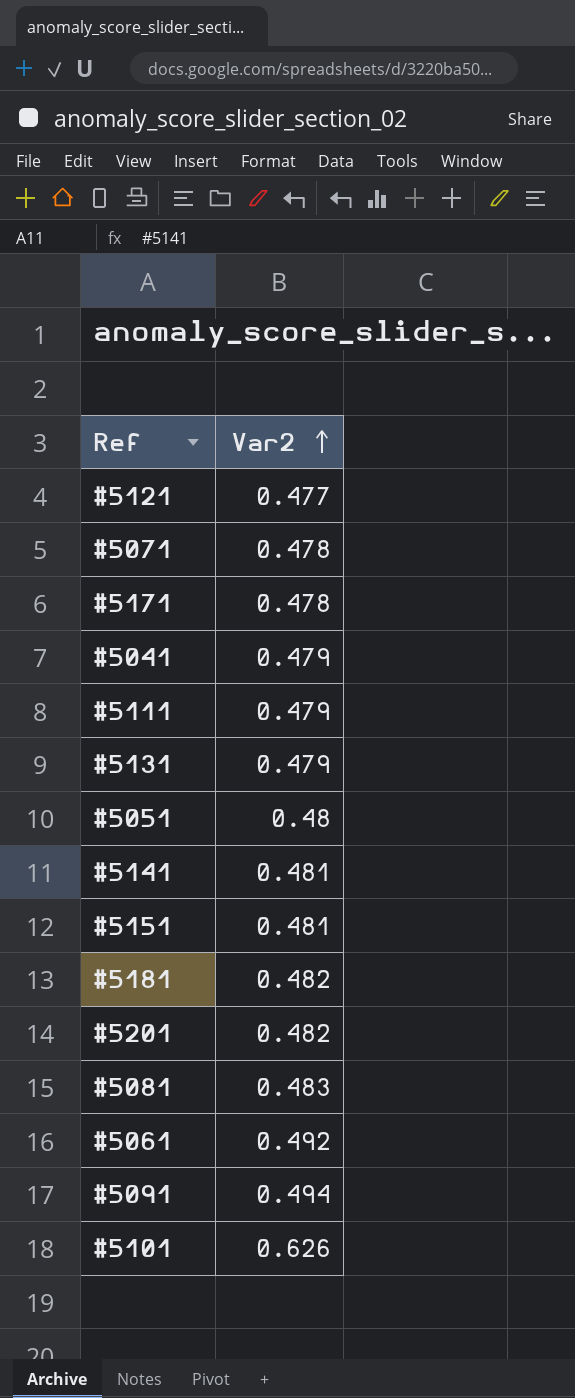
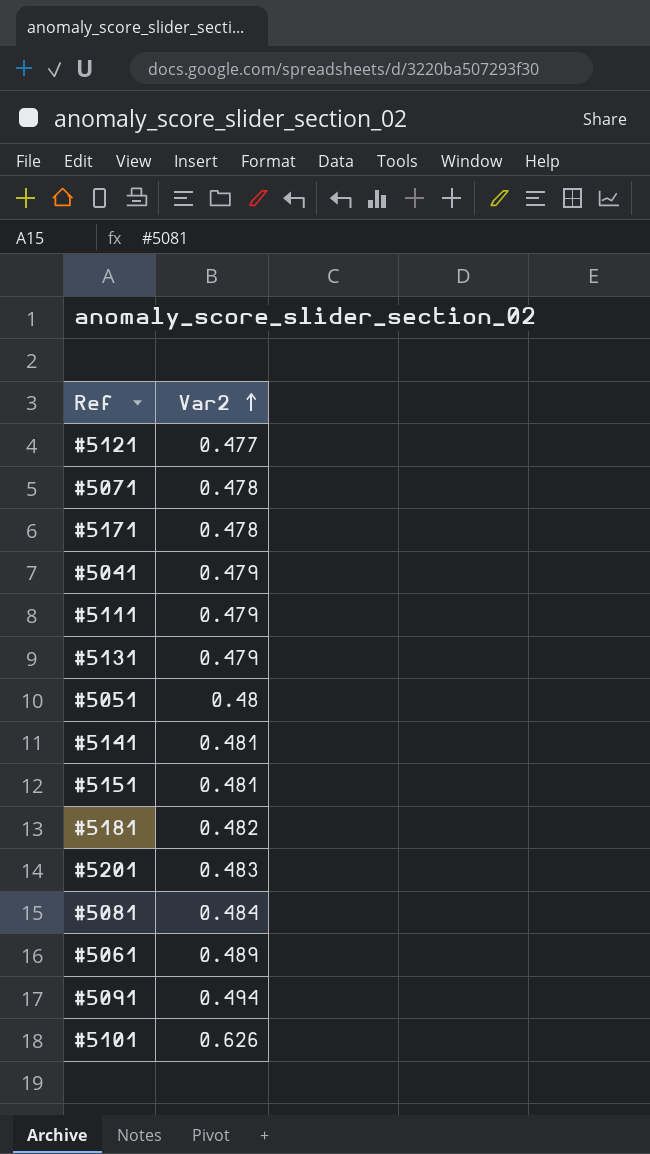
#5201 | Var2: 0.482 -> 0.483
#5081 | Var2: 0.483 -> 0.484
#5061 | Var2: 0.492 -> 0.489

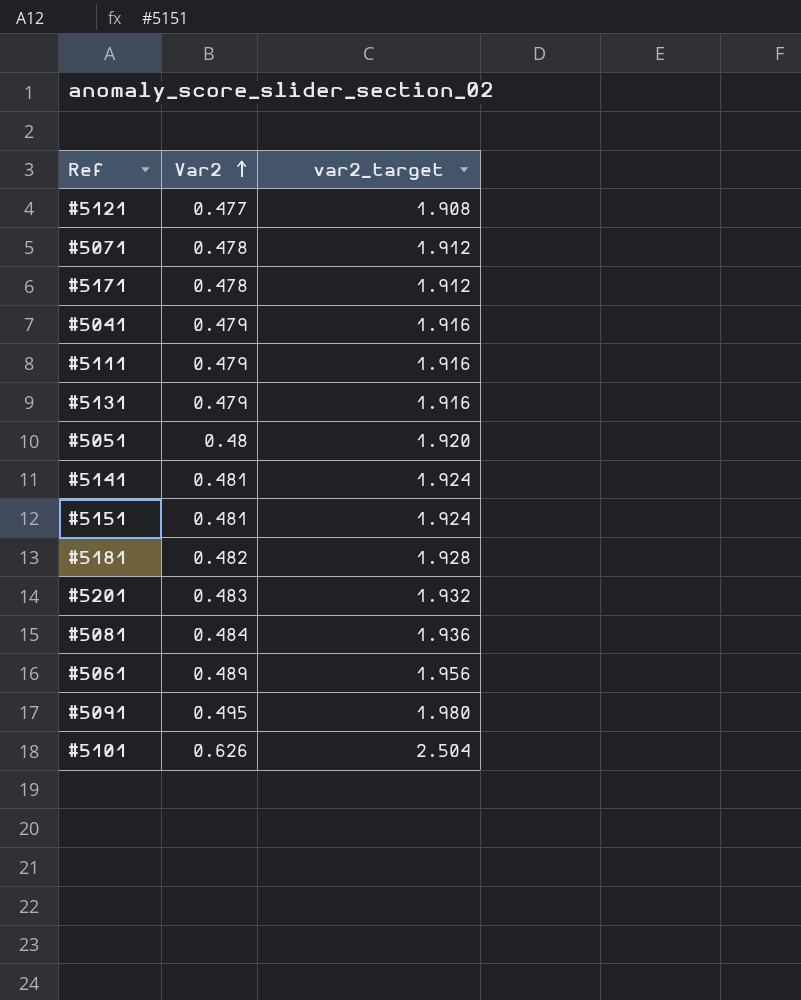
column var2_target | formula: none -> [Var2] * 4
#5091 | Var2: 0.494 -> 0.495

